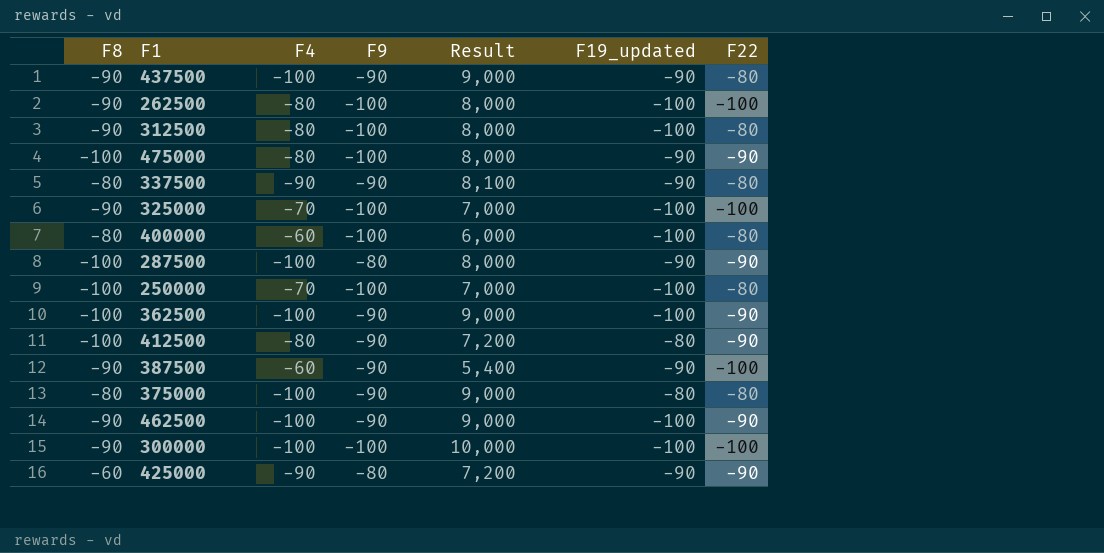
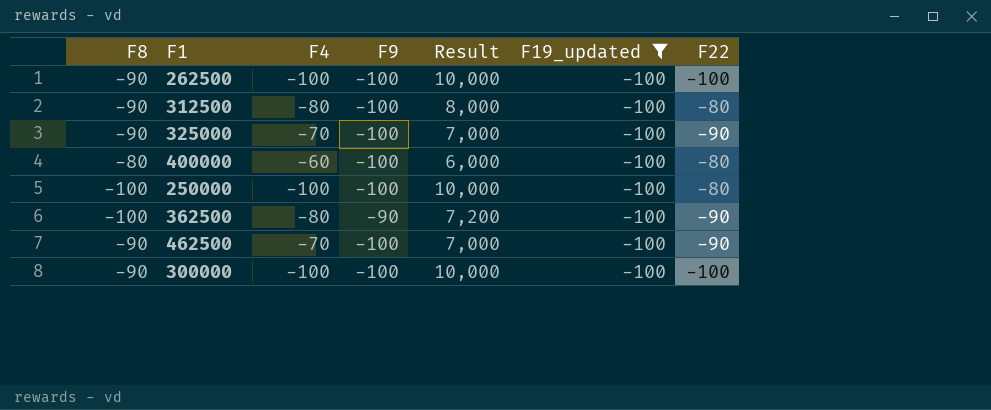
filter: none -> F19_updated = -100
262500 | F4: -80 -> -100
262500 | Result: 8,000 -> 10,000
325000 | F22: -100 -> -90
250000 | F4: -70 -> -100
250000 | Result: 7,000 -> 10,000
362500 | F4: -100 -> -80
362500 | Result: 9,000 -> 7,200
462500 | F4: -100 -> -70
462500 | F9: -90 -> -100
462500 | Result: 9,000 -> 7,000

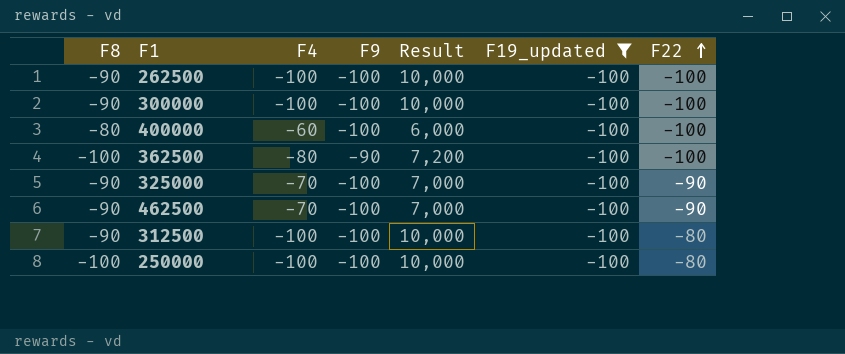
row order: none -> F22 ascending
400000 | F22: -80 -> -100
362500 | F22: -90 -> -100
312500 | F4: -80 -> -100
312500 | Result: 8,000 -> 10,000

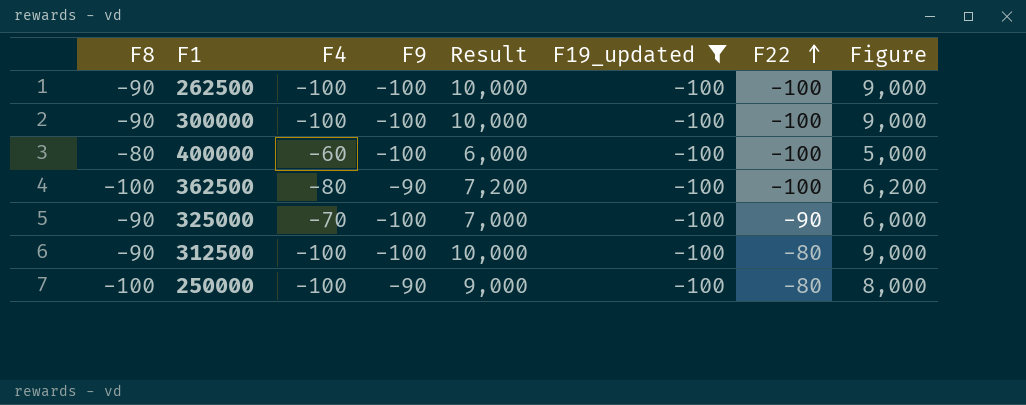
column Figure | formula: none -> [Result] - 1000
row 462500: -90 | -70 | -100 | 7,000 | -100 | -90 -> none
250000 | F9: -100 -> -90
250000 | Result: 10,000 -> 9,000

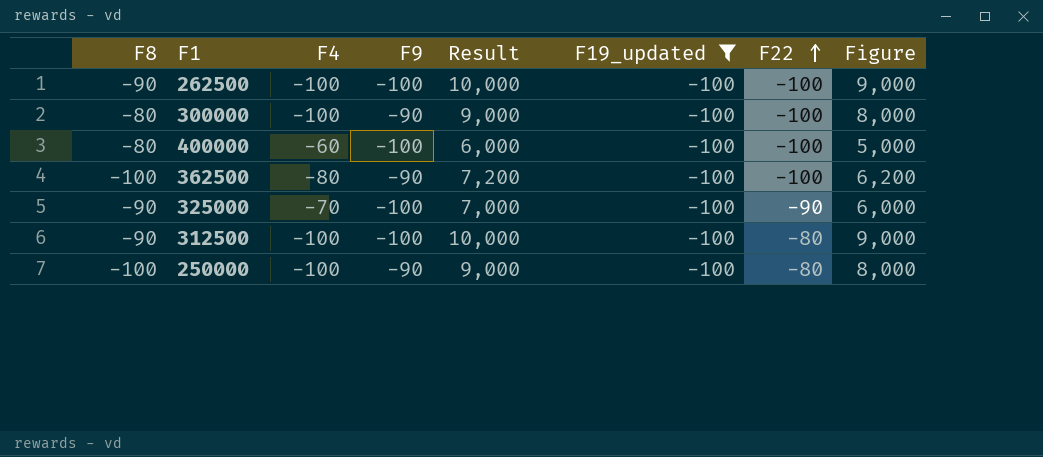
300000 | F8: -90 -> -80
300000 | F9: -100 -> -90
300000 | Result: 10,000 -> 9,000
300000 | Figure: 9,000 -> 8,000

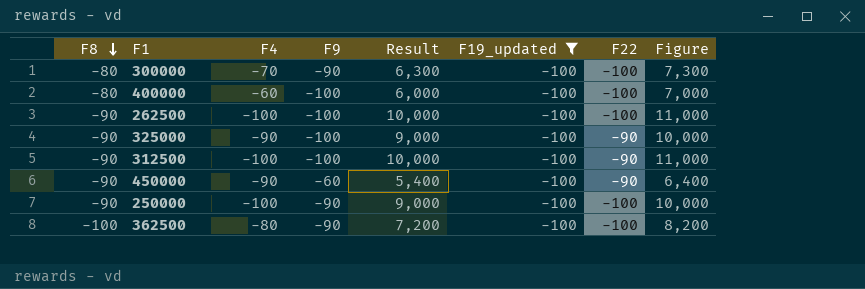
row order: F22 ascending -> F8 descending
column Figure | formula: [Result] - 1000 -> [Result] + 1000
300000 | F4: -100 -> -70
300000 | Result: 9,000 -> 6,300
325000 | F4: -70 -> -90
325000 | Result: 7,000 -> 9,000
312500 | F22: -80 -> -90
row 450000: none -> -90 | -90 | -60 | 5,400 | -100 | -90 | 6,400
250000 | F8: -100 -> -90
250000 | F22: -80 -> -100

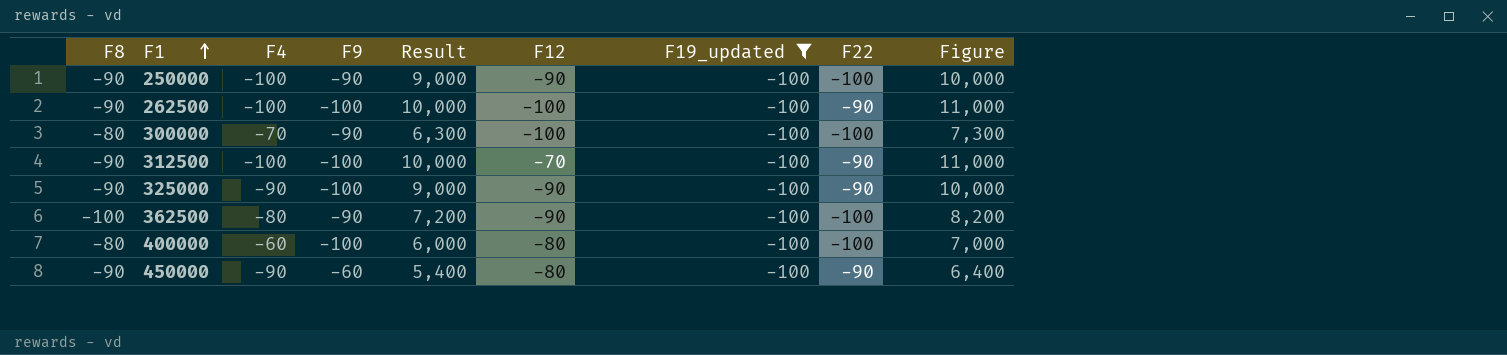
row order: F8 descending -> F1 ascending
column F12 | position: none -> 6
262500 | F22: -100 -> -90

